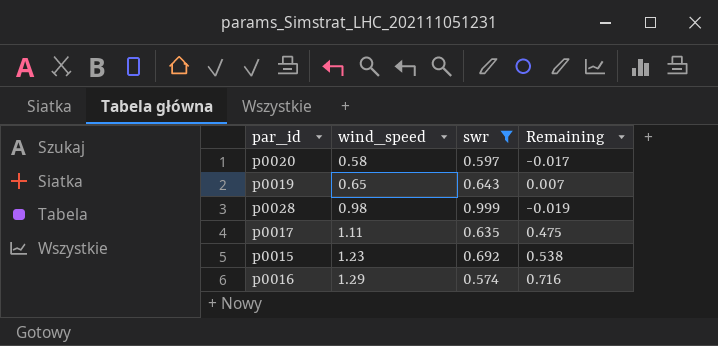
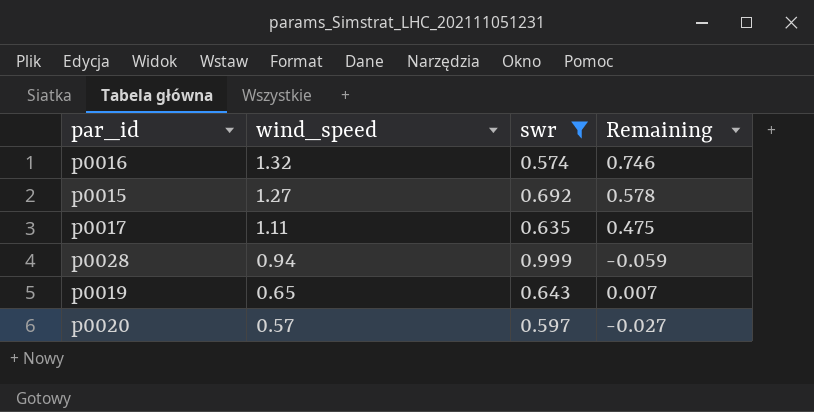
row order: wind_speed ascending -> wind_speed descending
p0016 | wind_speed: 1.29 -> 1.32
p0016 | Remaining: 0.716 -> 0.746
p0015 | wind_speed: 1.23 -> 1.27
p0015 | Remaining: 0.538 -> 0.578
p0028 | wind_speed: 0.98 -> 0.94
p0028 | Remaining: -0.019 -> -0.059
p0020 | wind_speed: 0.58 -> 0.57
p0020 | Remaining: -0.017 -> -0.027

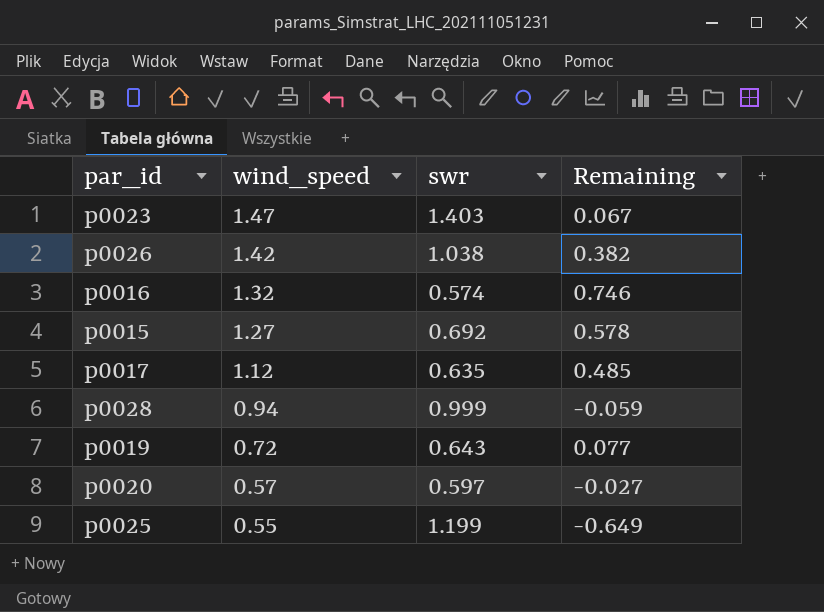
filter: swr <= 0.999 -> none
p0017 | wind_speed: 1.11 -> 1.12
p0017 | Remaining: 0.475 -> 0.485
p0019 | wind_speed: 0.65 -> 0.72
p0019 | Remaining: 0.007 -> 0.077

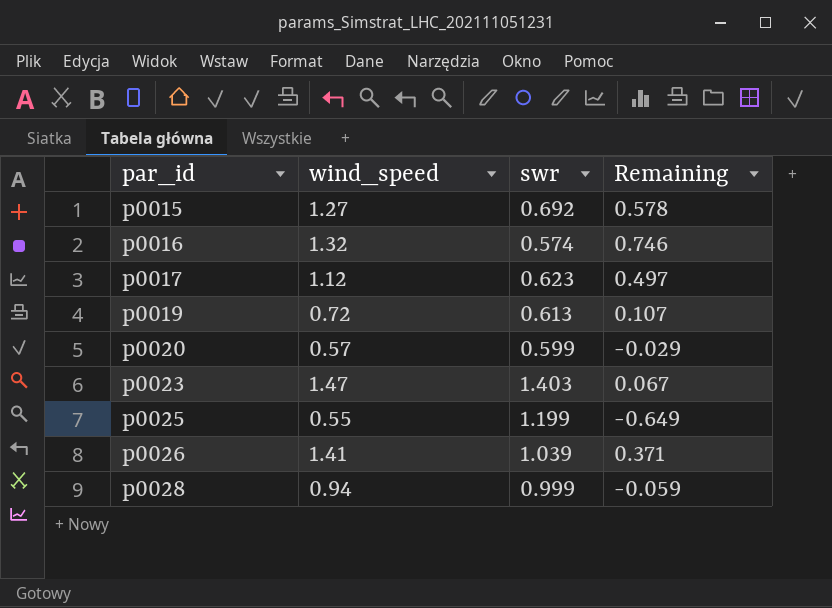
row order: wind_speed descending -> par_id ascending
p0017 | swr: 0.635 -> 0.623
p0017 | Remaining: 0.485 -> 0.497
p0019 | swr: 0.643 -> 0.613
p0019 | Remaining: 0.077 -> 0.107
p0020 | swr: 0.597 -> 0.599
p0020 | Remaining: -0.027 -> -0.029
p0026 | wind_speed: 1.42 -> 1.41
p0026 | swr: 1.038 -> 1.039
p0026 | Remaining: 0.382 -> 0.371

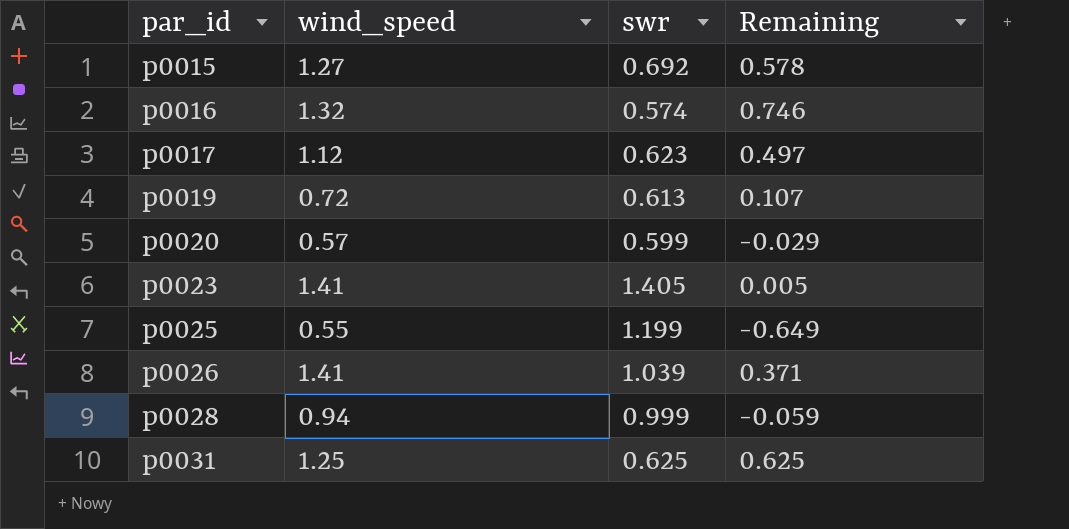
p0023 | wind_speed: 1.47 -> 1.41
p0023 | swr: 1.403 -> 1.405
p0023 | Remaining: 0.067 -> 0.005
row p0031: none -> 1.25 | 0.625 | 0.625

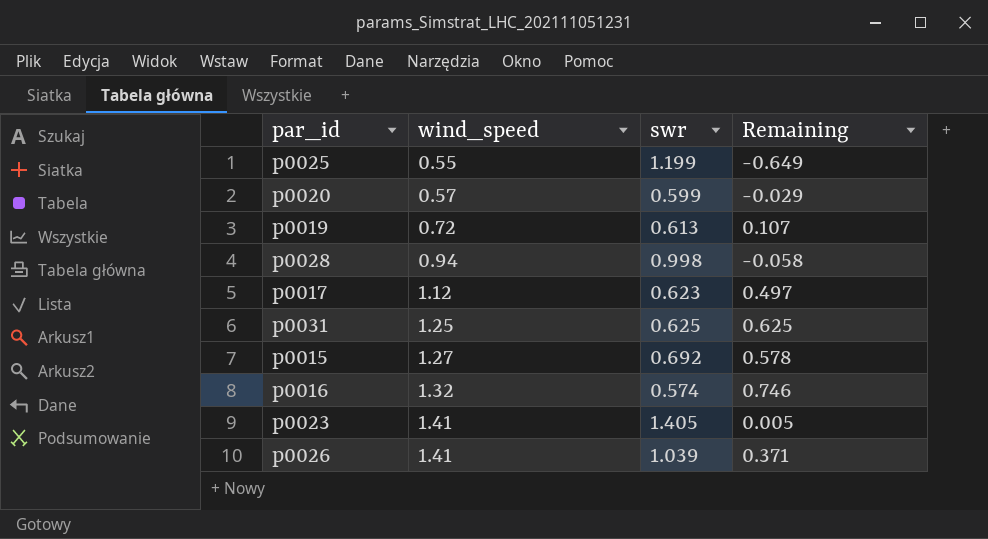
row order: par_id ascending -> wind_speed ascending
p0028 | swr: 0.999 -> 0.998
p0028 | Remaining: -0.059 -> -0.058

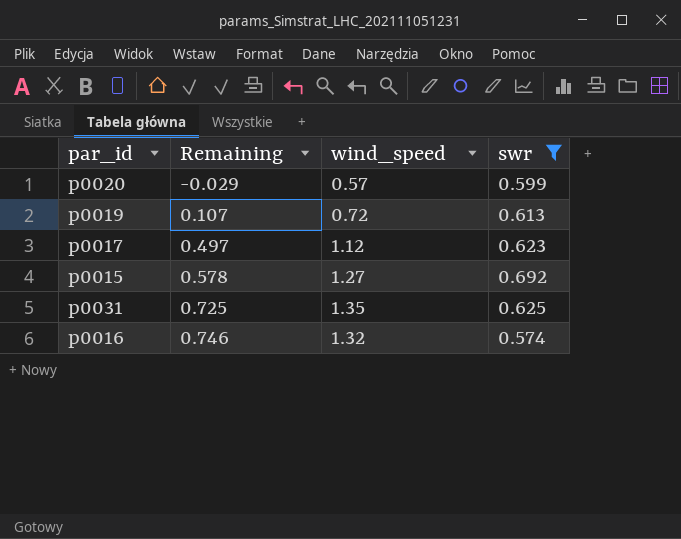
filter: none -> swr <= 0.692
row order: wind_speed ascending -> Remaining ascending
column Remaining | position: 4 -> 2
p0031 | Remaining: 0.625 -> 0.725
p0031 | wind_speed: 1.25 -> 1.35

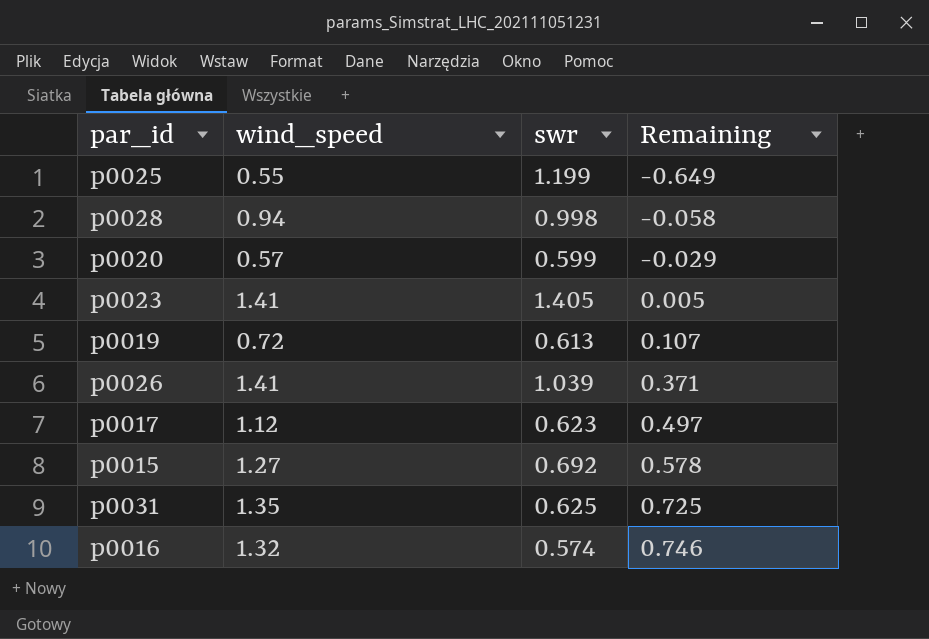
filter: swr <= 0.692 -> none
column Remaining | position: 2 -> 4

